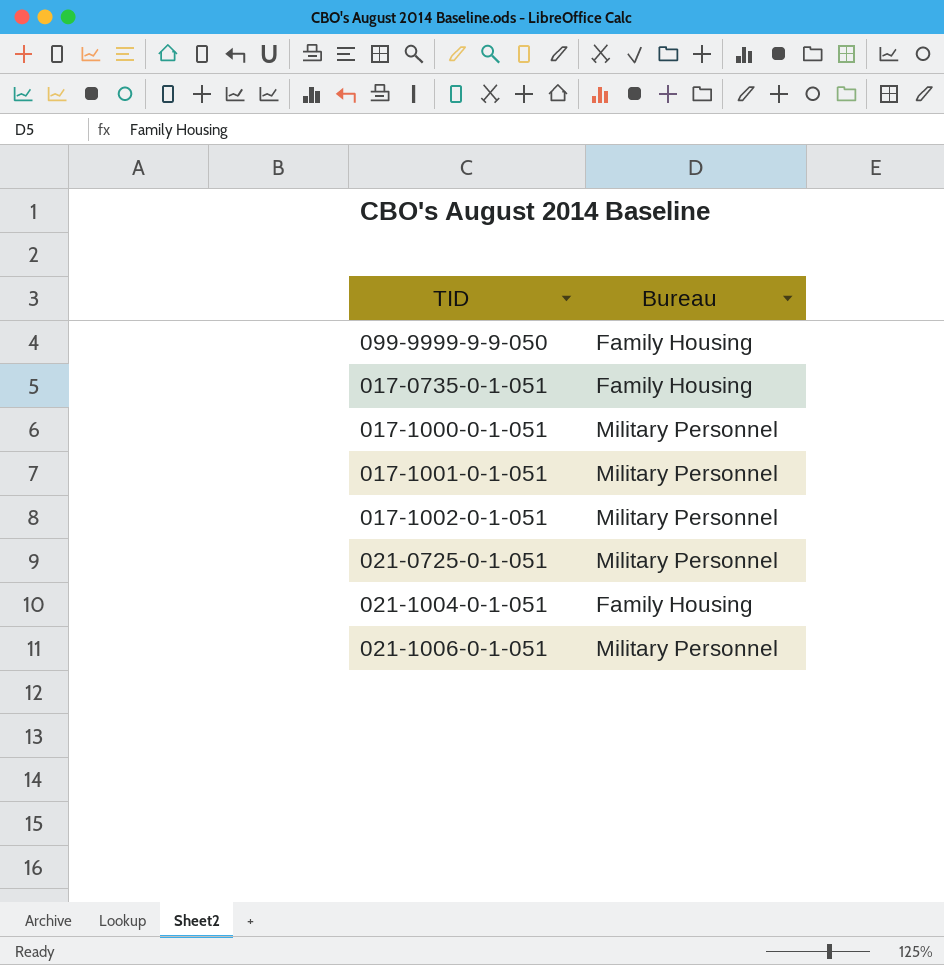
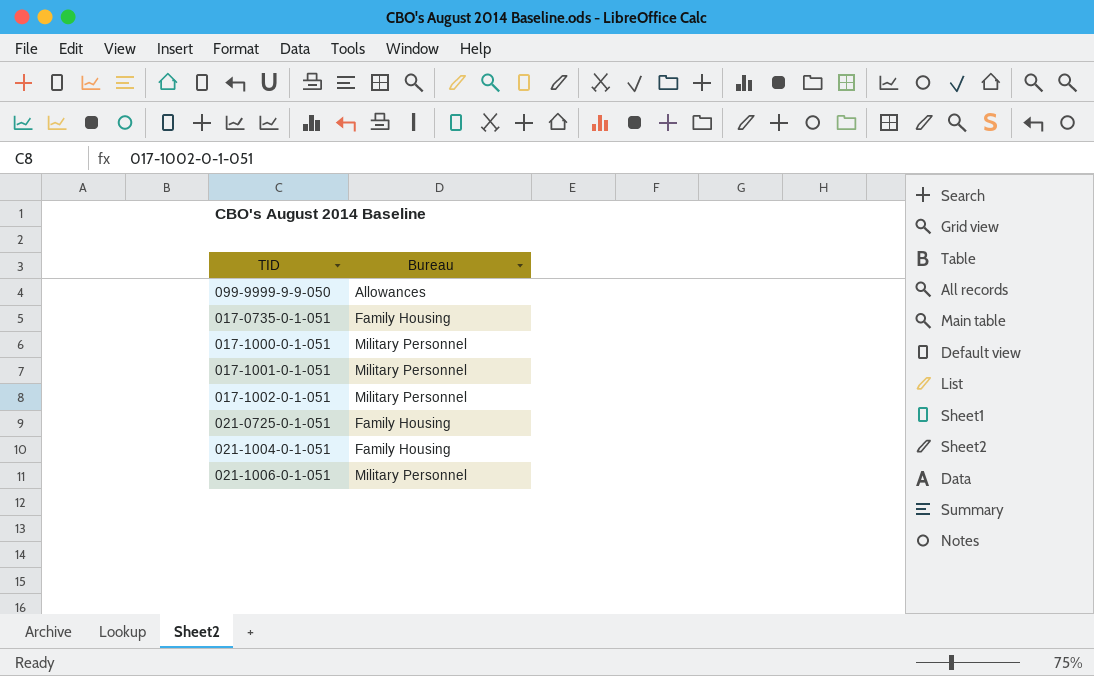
099-9999-9-9-050 | Bureau: Family Housing -> Allowances
021-0725-0-1-051 | Bureau: Military Personnel -> Family Housing

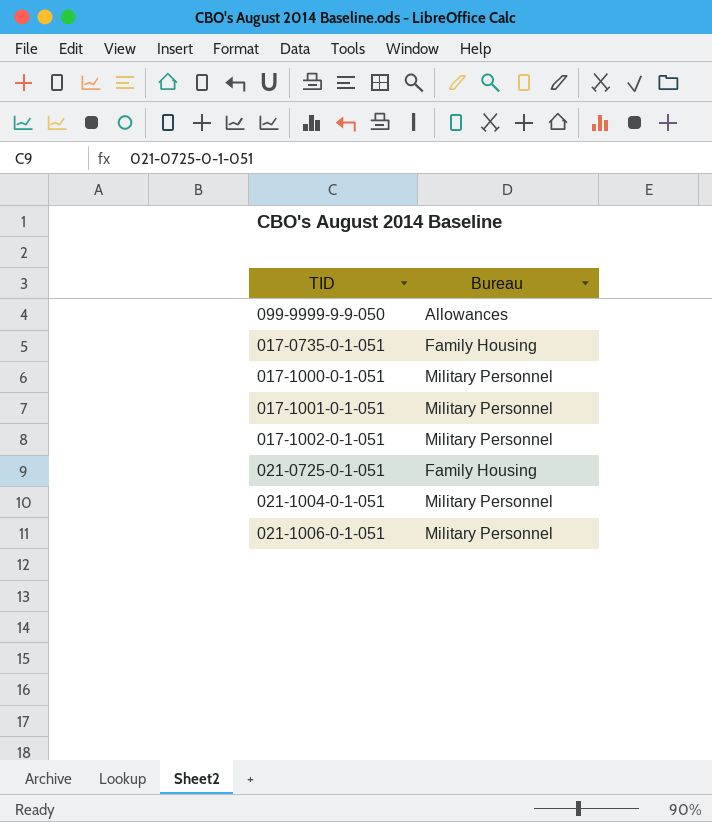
021-1004-0-1-051 | Bureau: Family Housing -> Military Personnel

